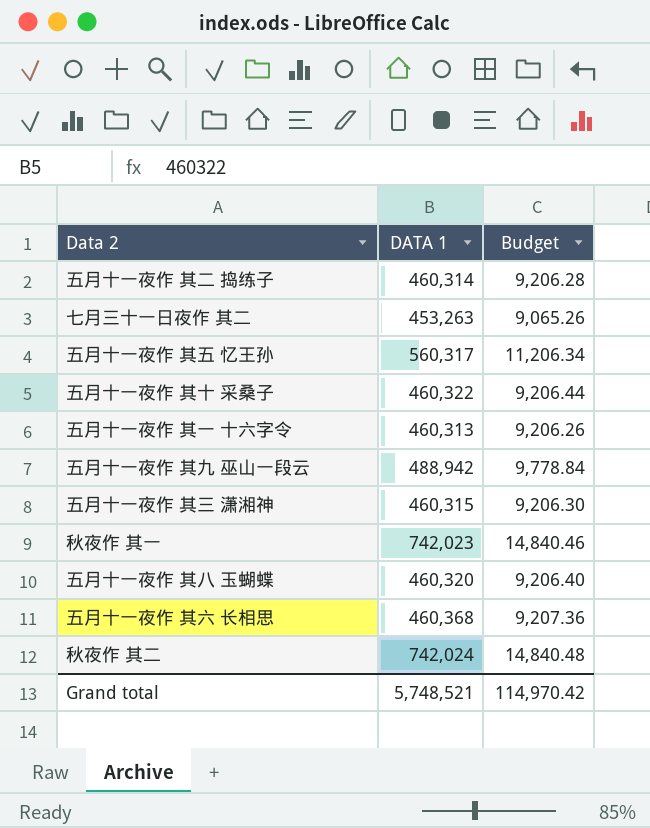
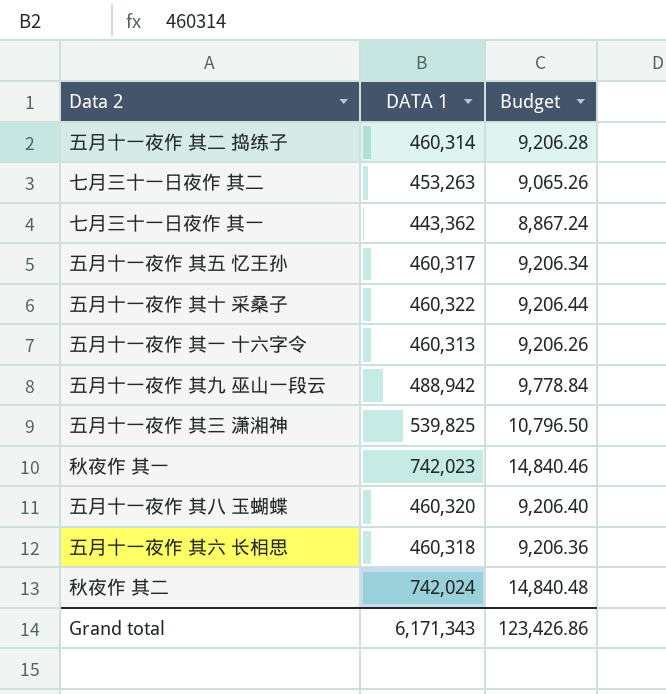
row 七月三十一日夜作 其一: none -> 443,362 | 8,867.24
五月十一夜作 其五 忆王孙 | DATA 1: 560,317 -> 460,317
五月十一夜作 其五 忆王孙 | Budget: 11,206.34 -> 9,206.34
五月十一夜作 其三 潇湘神 | DATA 1: 460,315 -> 539,825
五月十一夜作 其三 潇湘神 | Budget: 9,206.30 -> 10,796.50
五月十一夜作 其六 长相思 | DATA 1: 460,368 -> 460,318
五月十一夜作 其六 长相思 | Budget: 9,207.36 -> 9,206.36
Grand total | DATA 1: 5,748,521 -> 6,171,343
Grand total | Budget: 114,970.42 -> 123,426.86

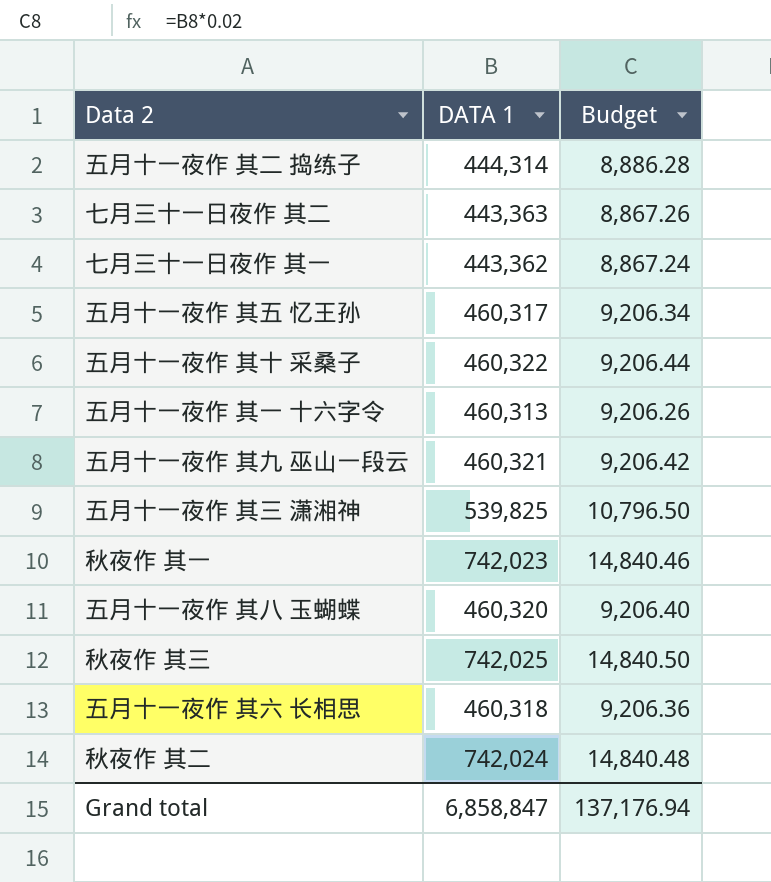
五月十一夜作 其二 捣练子 | DATA 1: 460,314 -> 444,314
五月十一夜作 其二 捣练子 | Budget: 9,206.28 -> 8,886.28
七月三十一日夜作 其二 | DATA 1: 453,263 -> 443,363
七月三十一日夜作 其二 | Budget: 9,065.26 -> 8,867.26
五月十一夜作 其九 巫山一段云 | DATA 1: 488,942 -> 460,321
五月十一夜作 其九 巫山一段云 | Budget: 9,778.84 -> 9,206.42
row 秋夜作 其三: none -> 742,025 | 14,840.50
Grand total | DATA 1: 6,171,343 -> 6,858,847
Grand total | Budget: 123,426.86 -> 137,176.94

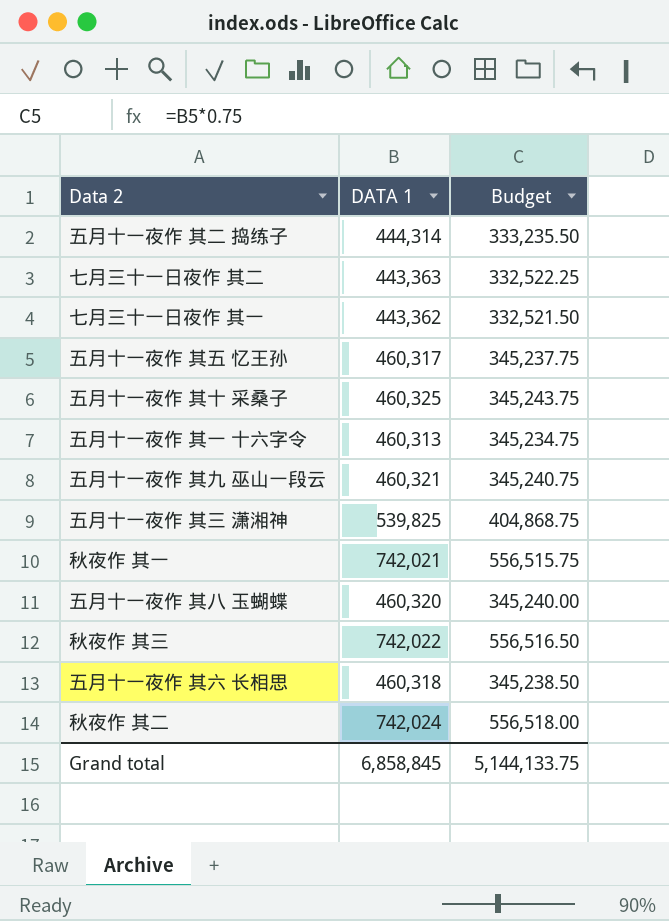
column Budget | formula: [DATA 1] * 0.02 -> [DATA 1] * 0.75
五月十一夜作 其十 采桑子 | DATA 1: 460,322 -> 460,325
秋夜作 其一 | DATA 1: 742,023 -> 742,021
秋夜作 其三 | DATA 1: 742,025 -> 742,022
Grand total | DATA 1: 6,858,847 -> 6,858,845
Grand total | Budget: 137,176.94 -> 5,144,133.75

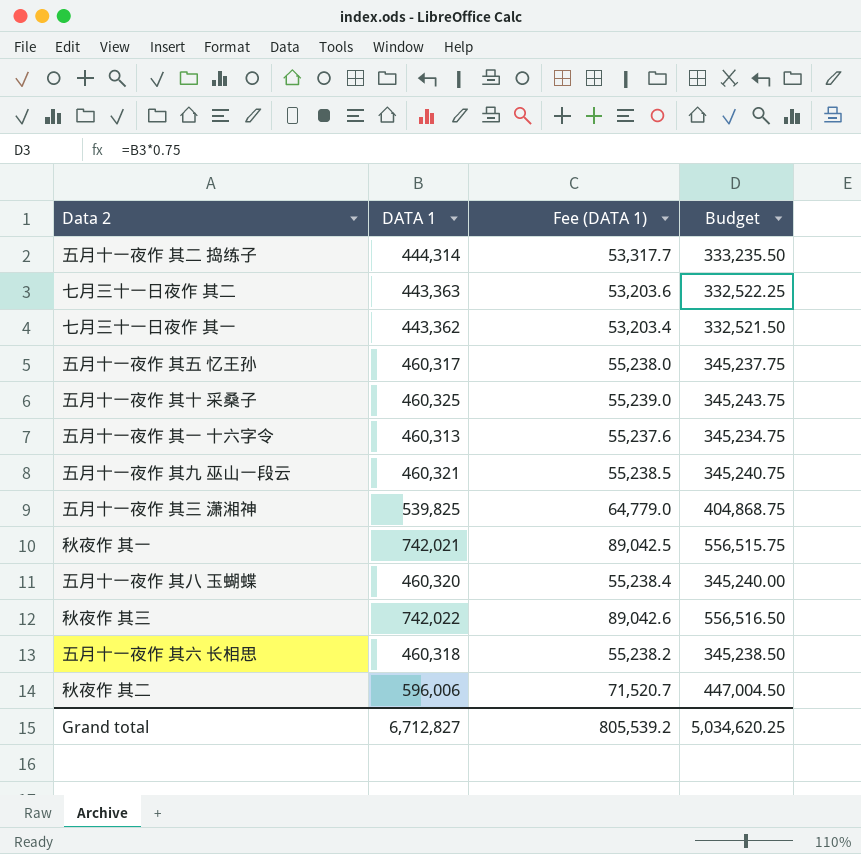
column Fee (DATA 1) | formula: none -> [DATA 1] * 0.12
秋夜作 其二 | DATA 1: 742,024 -> 596,006
秋夜作 其二 | Budget: 556,518.00 -> 447,004.50
Grand total | DATA 1: 6,858,845 -> 6,712,827
Grand total | Budget: 5,144,133.75 -> 5,034,620.25

